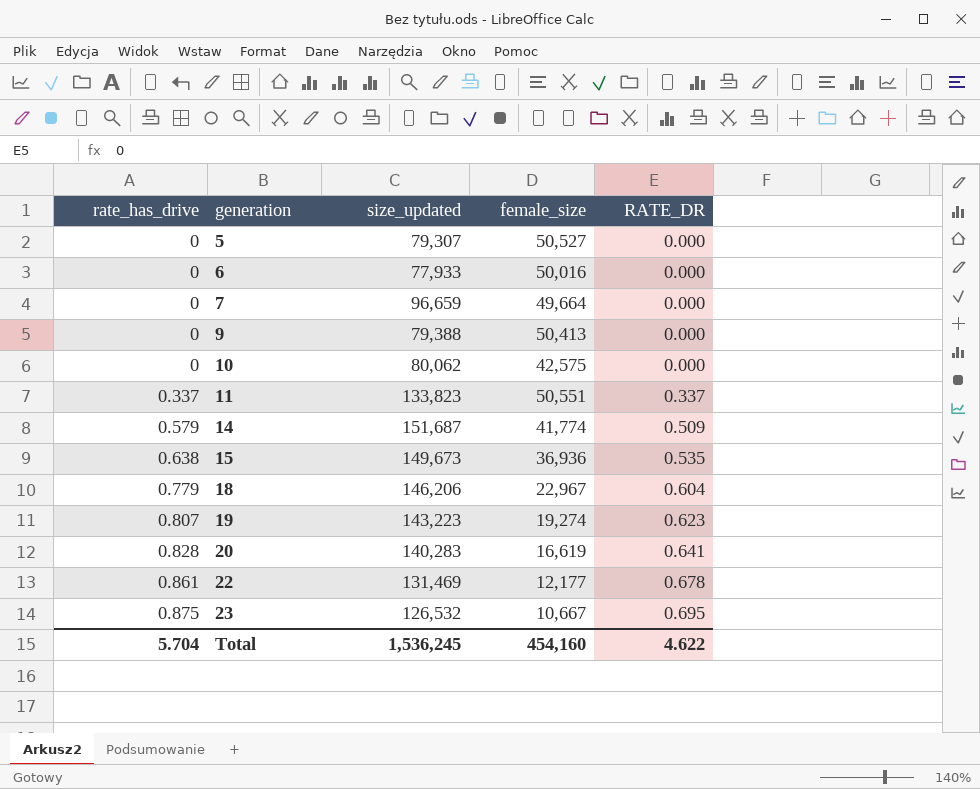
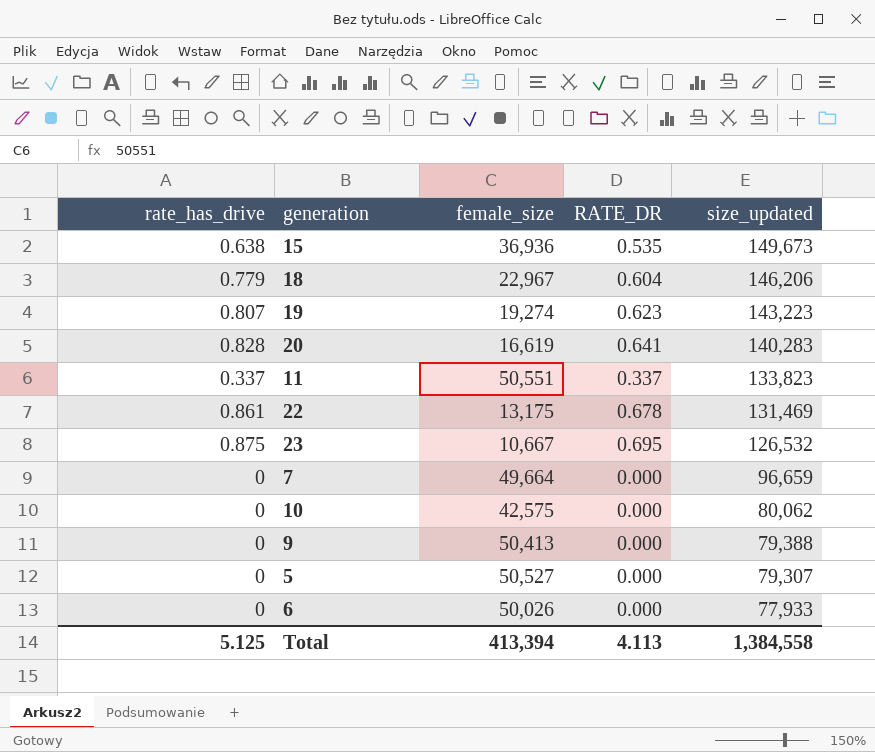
row order: rate_has_drive ascending -> size_updated descending
column size_updated | position: 3 -> 5
row 14: 0.579 | 151,687 | 41,774 | 0.509 -> none
22 | female_size: 12,177 -> 13,175
6 | female_size: 50,016 -> 50,026
Total | rate_has_drive: 5.704 -> 5.125
Total | female_size: 454,160 -> 413,394
Total | RATE_DR: 4.622 -> 4.113
Total | size_updated: 1,536,245 -> 1,384,558

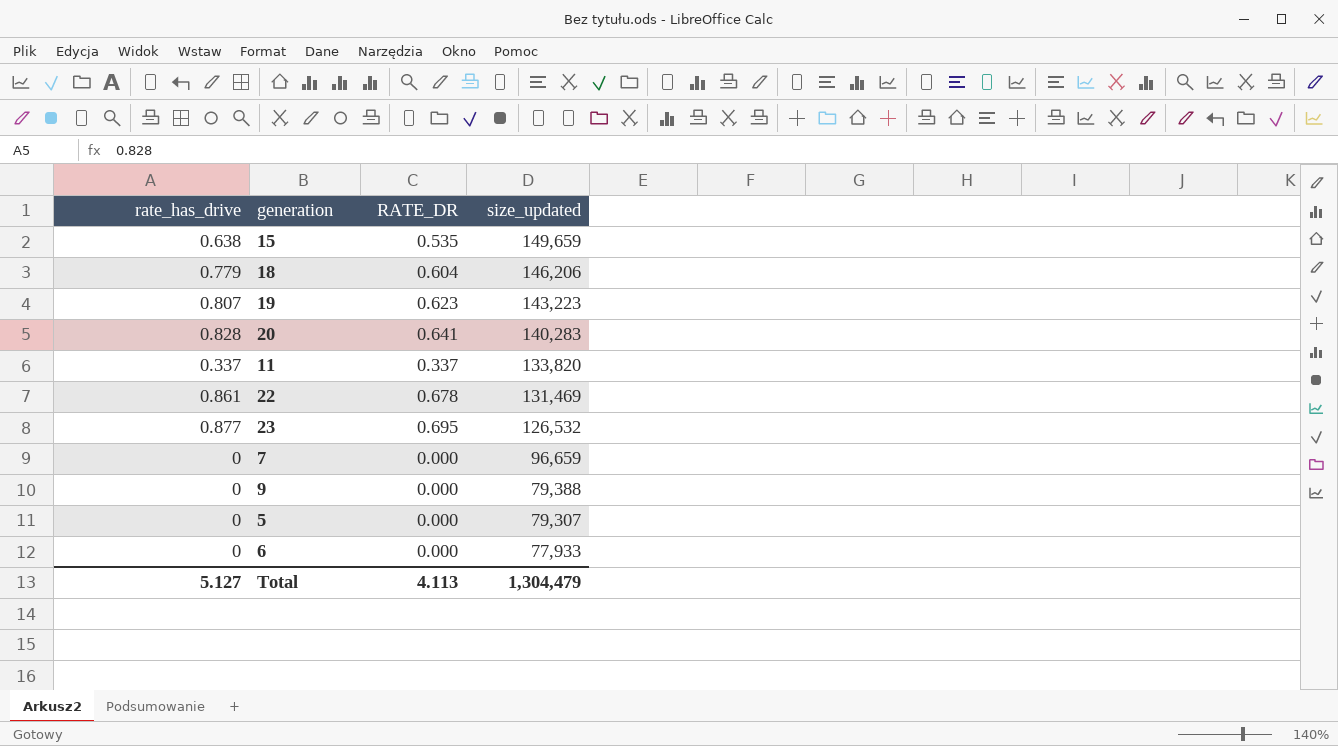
column female_size | position: 3 -> none
row 10: 0 | 42,575 | 0.000 | 80,062 -> none
15 | size_updated: 149,673 -> 149,659
11 | size_updated: 133,823 -> 133,820
23 | rate_has_drive: 0.875 -> 0.877
Total | rate_has_drive: 5.125 -> 5.127
Total | size_updated: 1,384,558 -> 1,304,479

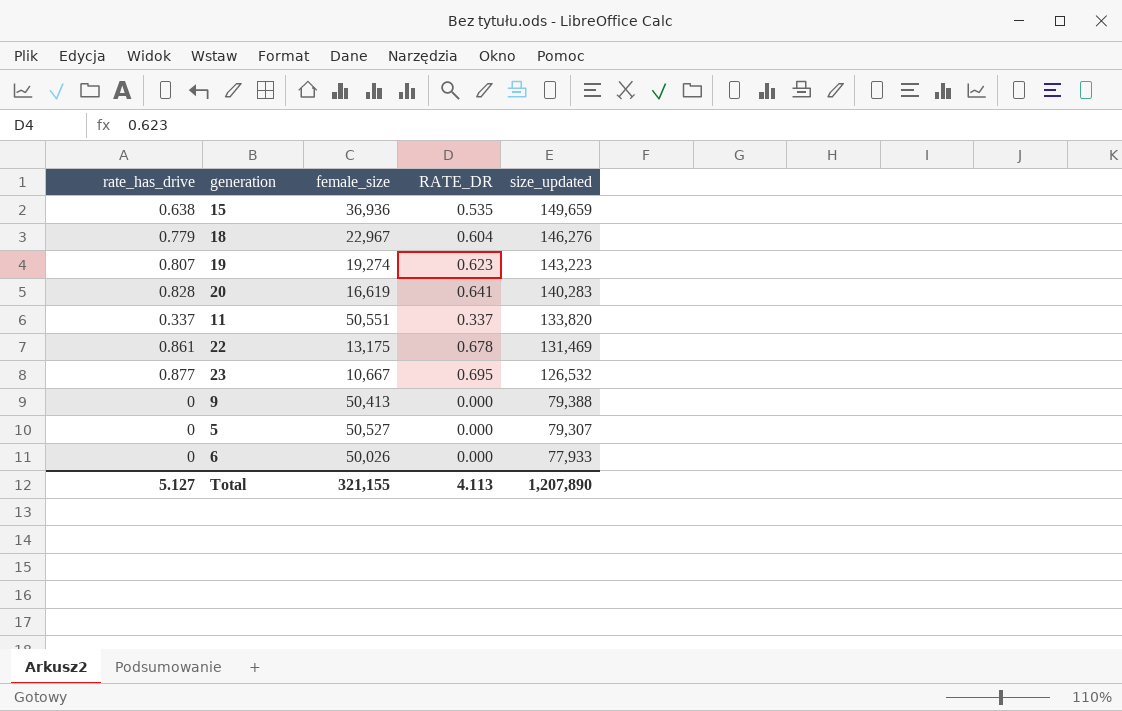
column female_size | position: none -> 3
row 7: 0 | 0.000 | 96,659 -> none
18 | size_updated: 146,206 -> 146,276
Total | size_updated: 1,304,479 -> 1,207,890

